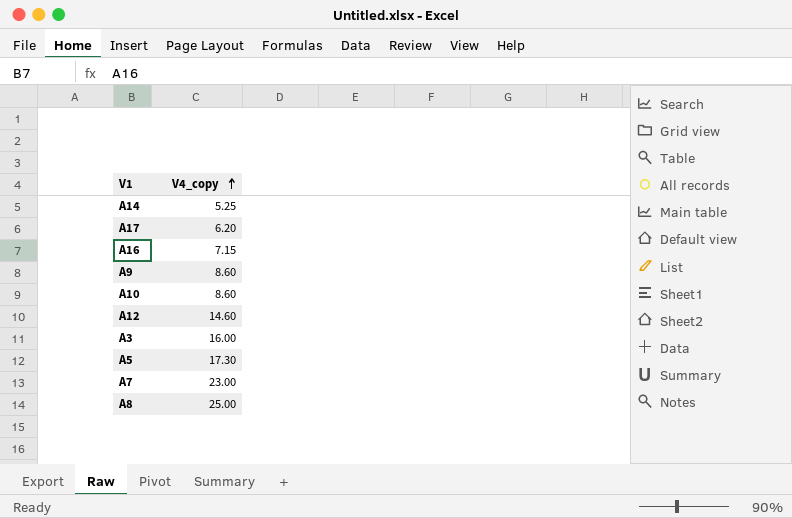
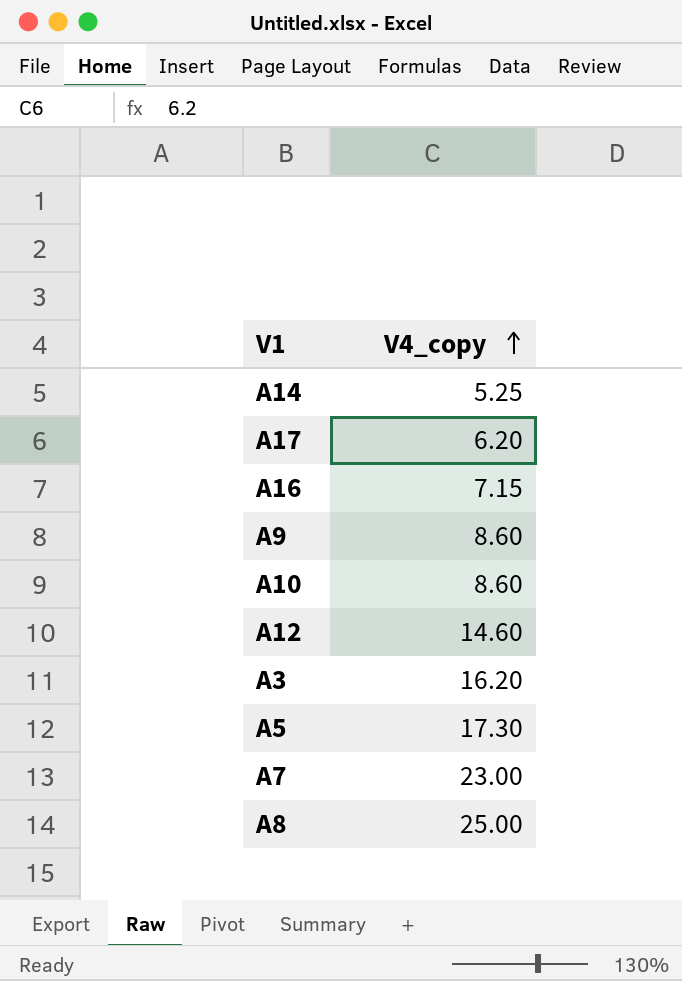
A3 | V4_copy: 16.00 -> 16.20

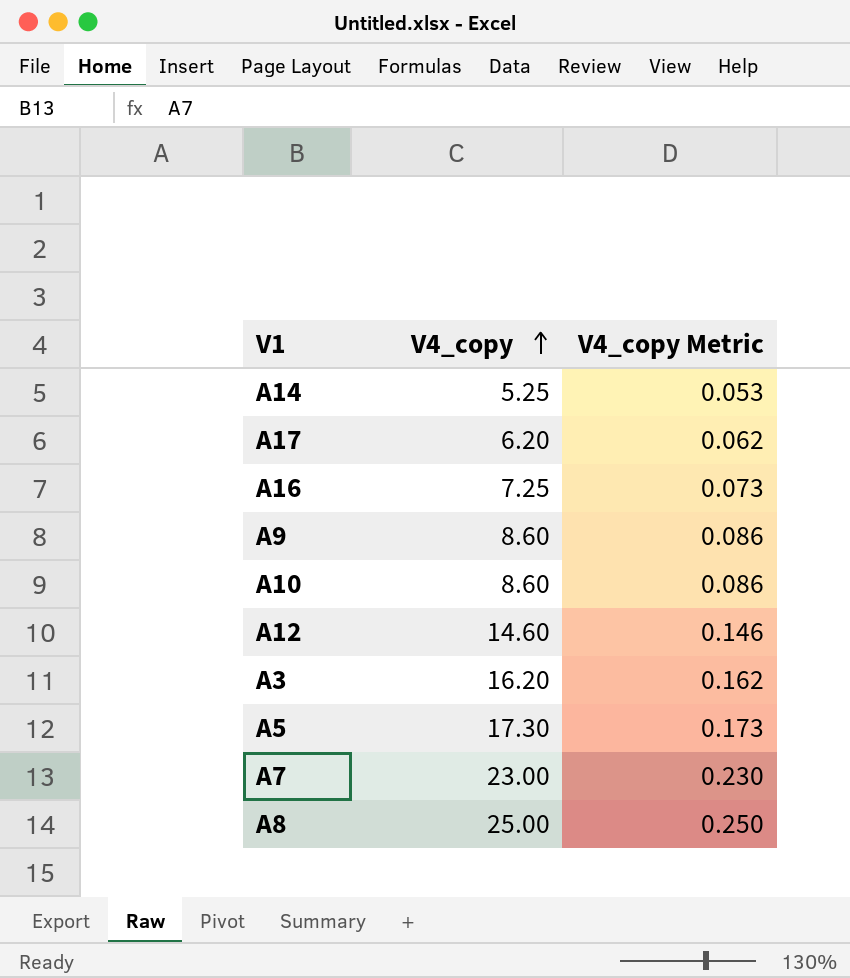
column V4_copy Metric | formula: none -> [V4_copy] * 0.01
A16 | V4_copy: 7.15 -> 7.25

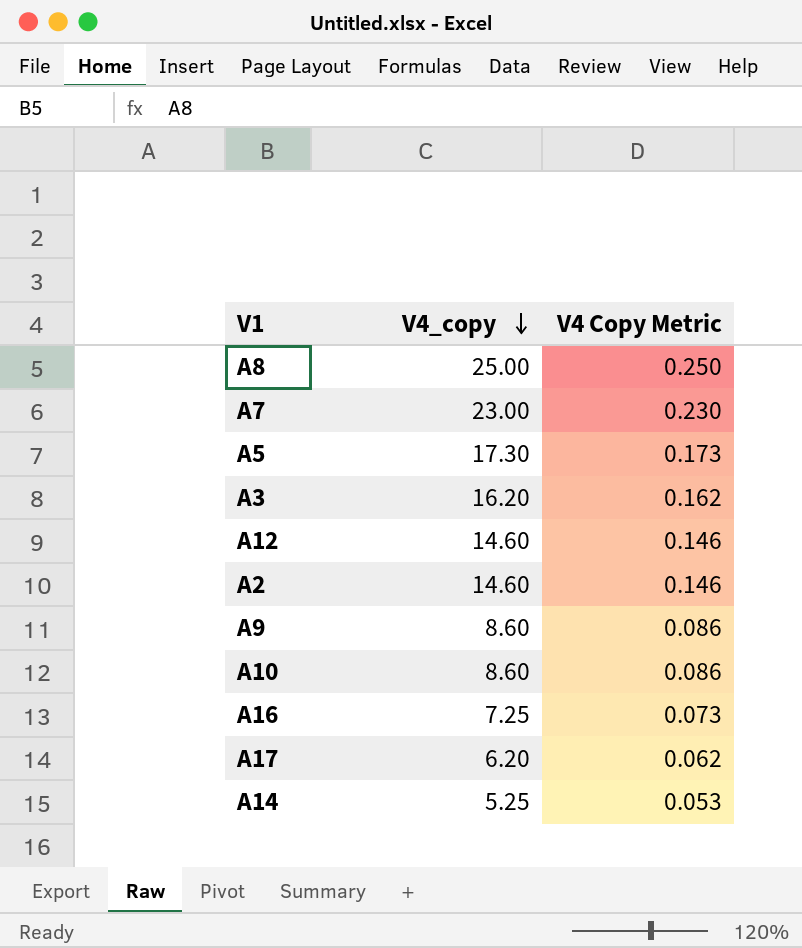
row order: V4_copy ascending -> V4_copy descending
column name: V4_copy Metric -> V4 Copy Metric
row A2: none -> 14.60 | 0.146

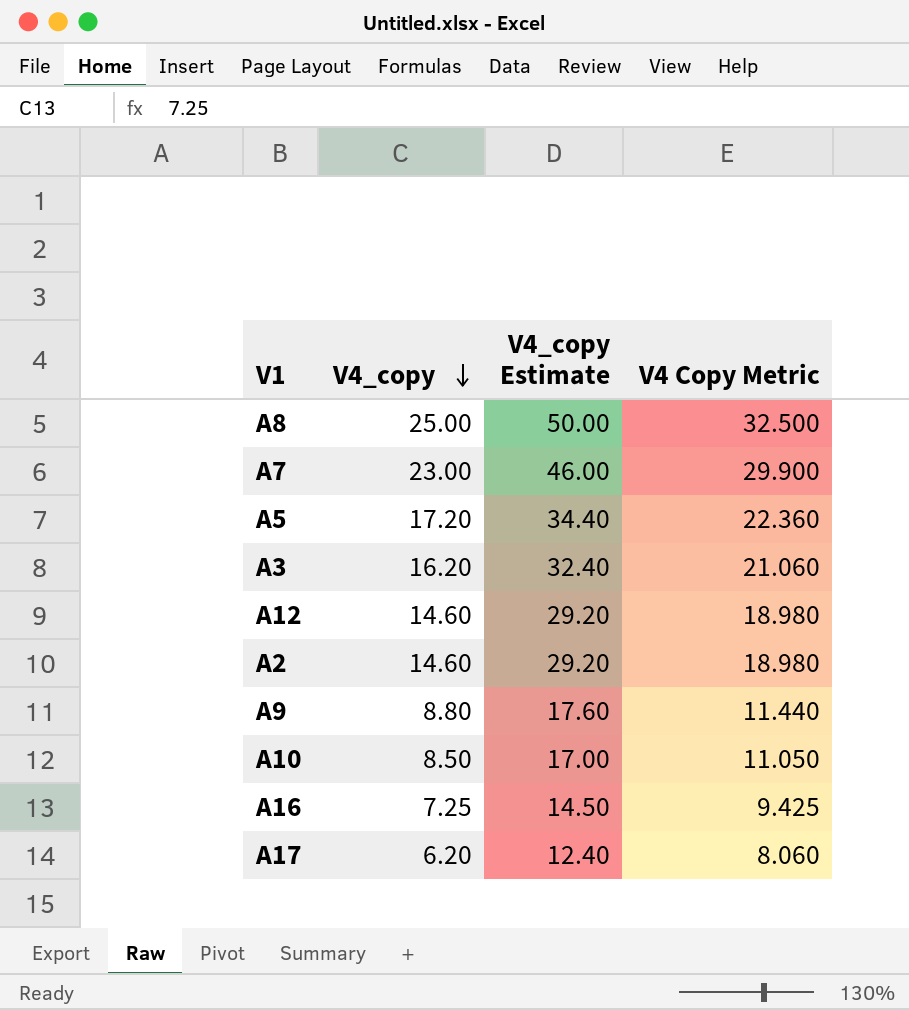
column V4_copy Estimate | formula: none -> [V4_copy] * 2
column V4 Copy Metric | formula: [V4_copy] * 0.01 -> [V4_copy] * 1.3
row A14: 5.25 | 0.053 -> none
A5 | V4_copy: 17.30 -> 17.20
A9 | V4_copy: 8.60 -> 8.80
A10 | V4_copy: 8.60 -> 8.50

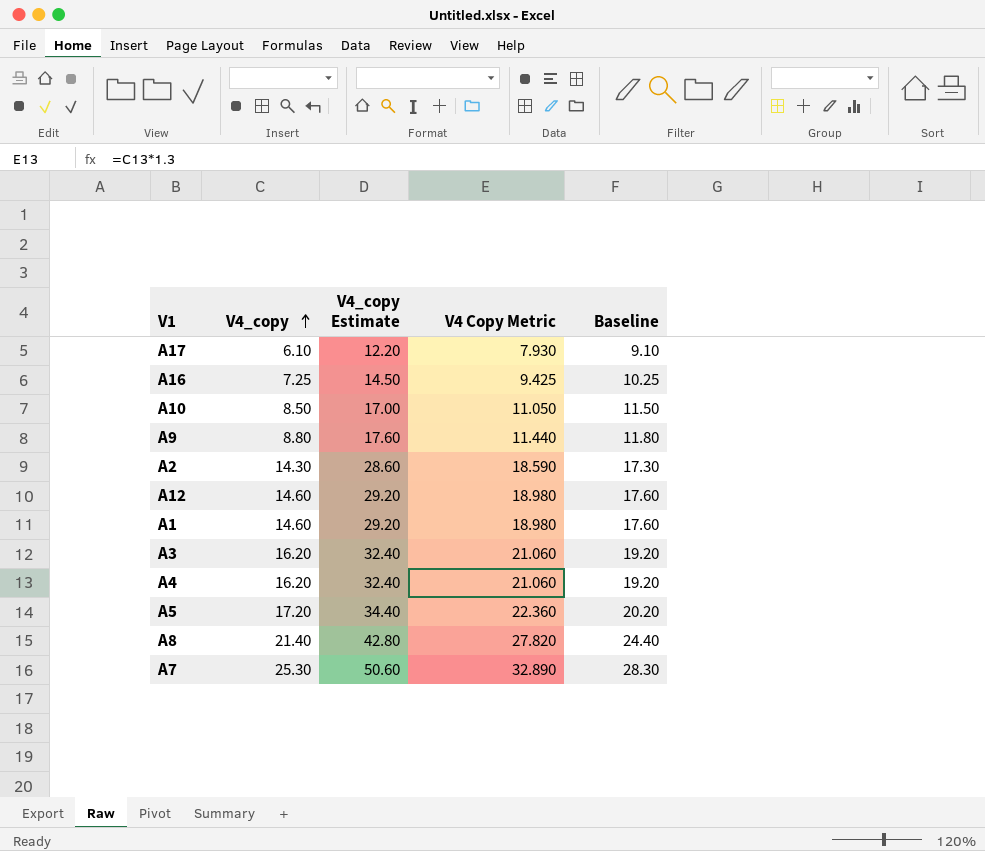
row order: V4_copy descending -> V4_copy ascending
column Baseline | formula: none -> [V4_copy] + 3
A17 | V4_copy: 6.20 -> 6.10
A17 | V4_copy Estimate: 12.40 -> 12.20
A17 | V4 Copy Metric: 8.060 -> 7.930
A2 | V4_copy: 14.60 -> 14.30
A2 | V4_copy Estimate: 29.20 -> 28.60
A2 | V4 Copy Metric: 18.980 -> 18.590
row A1: none -> 14.60 | 29.20 | 18.980 | 17.60
row A4: none -> 16.20 | 32.40 | 21.060 | 19.20
A8 | V4_copy: 25.00 -> 21.40
A8 | V4_copy Estimate: 50.00 -> 42.80
A8 | V4 Copy Metric: 32.500 -> 27.820
A7 | V4_copy: 23.00 -> 25.30
A7 | V4_copy Estimate: 46.00 -> 50.60
A7 | V4 Copy Metric: 29.900 -> 32.890

